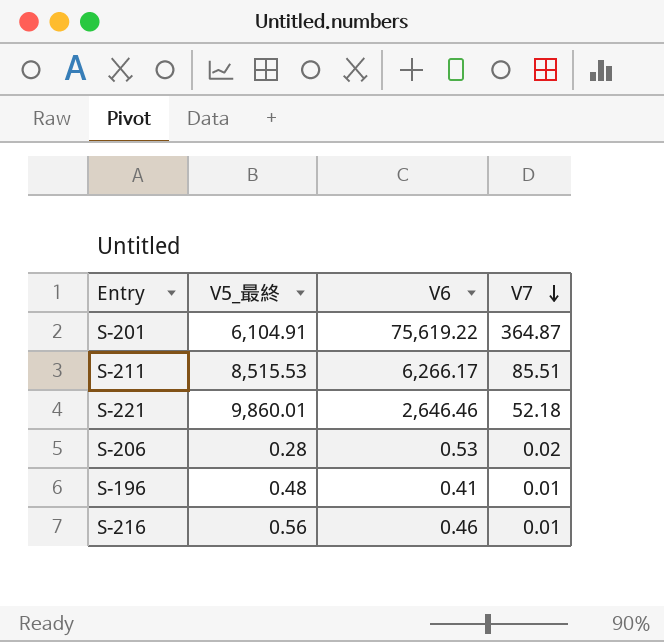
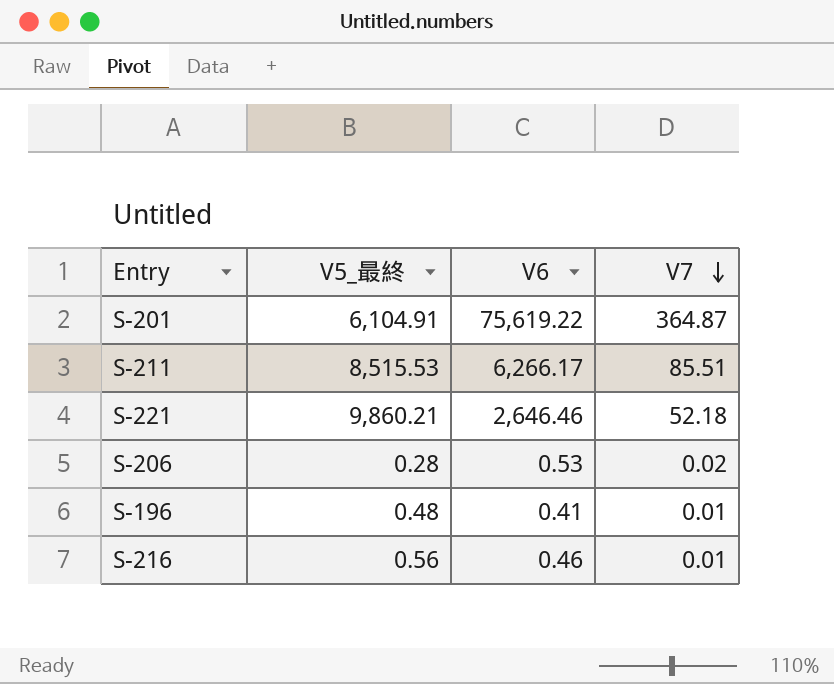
S-221 | V5_最終: 9,860.01 -> 9,860.21

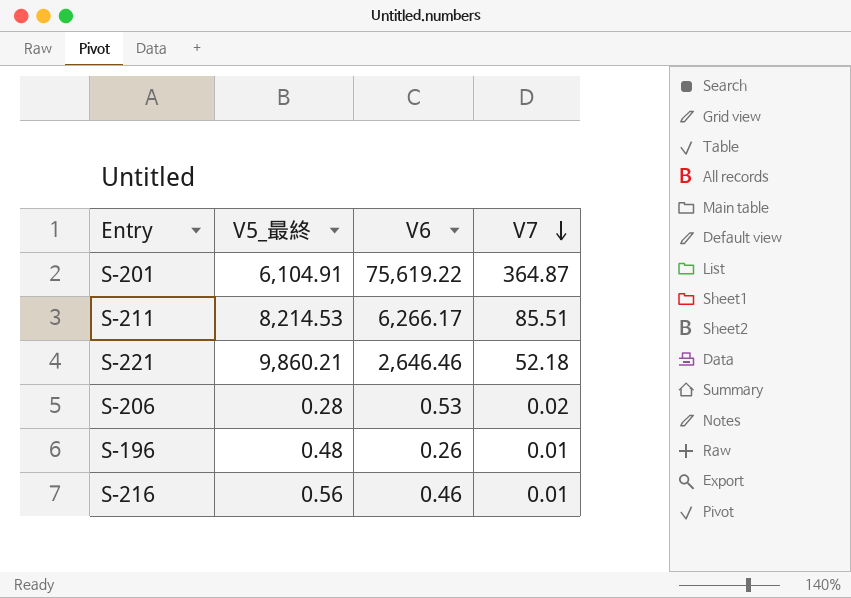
S-211 | V5_最終: 8,515.53 -> 8,214.53
S-196 | V6: 0.41 -> 0.26

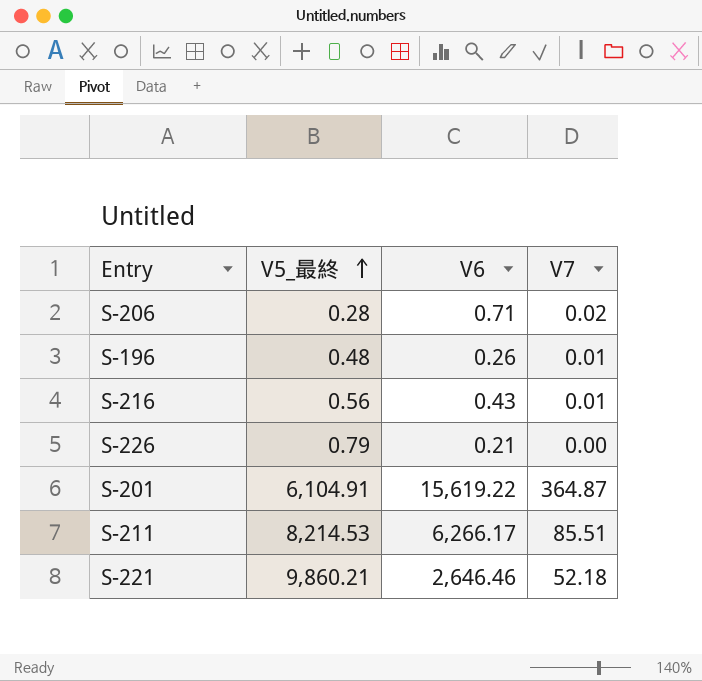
row order: V7 descending -> V5_最終 ascending
S-206 | V6: 0.53 -> 0.71
S-216 | V6: 0.46 -> 0.43
row S-226: none -> 0.79 | 0.21 | 0.00
S-201 | V6: 75,619.22 -> 15,619.22

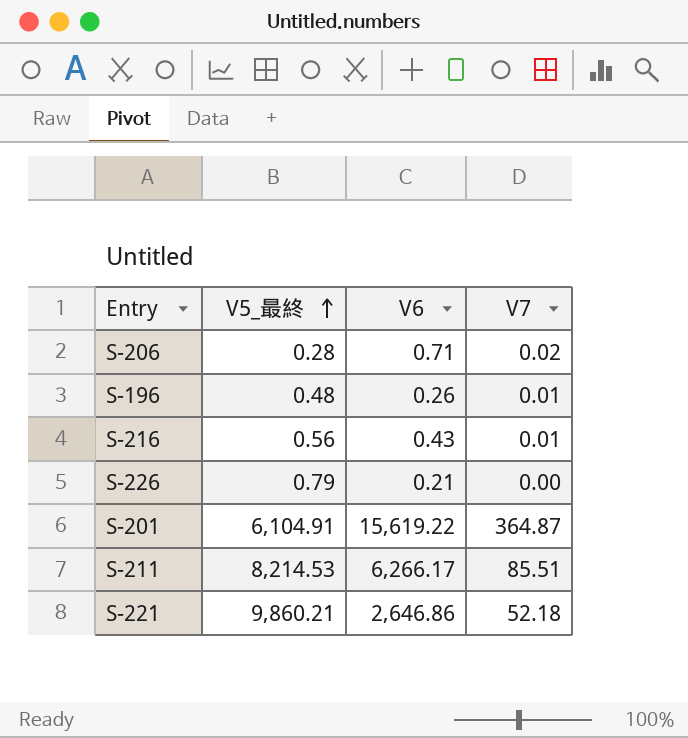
S-221 | V6: 2,646.46 -> 2,646.86

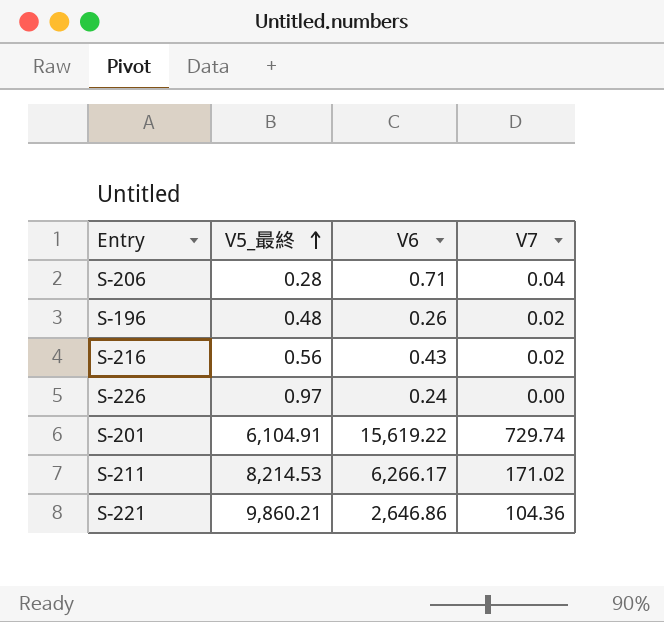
S-206 | V7: 0.02 -> 0.04
S-196 | V7: 0.01 -> 0.02
S-216 | V7: 0.01 -> 0.02
S-226 | V5_最終: 0.79 -> 0.97
S-226 | V6: 0.21 -> 0.24
S-201 | V7: 364.87 -> 729.74
S-211 | V7: 85.51 -> 171.02
S-221 | V7: 52.18 -> 104.36

